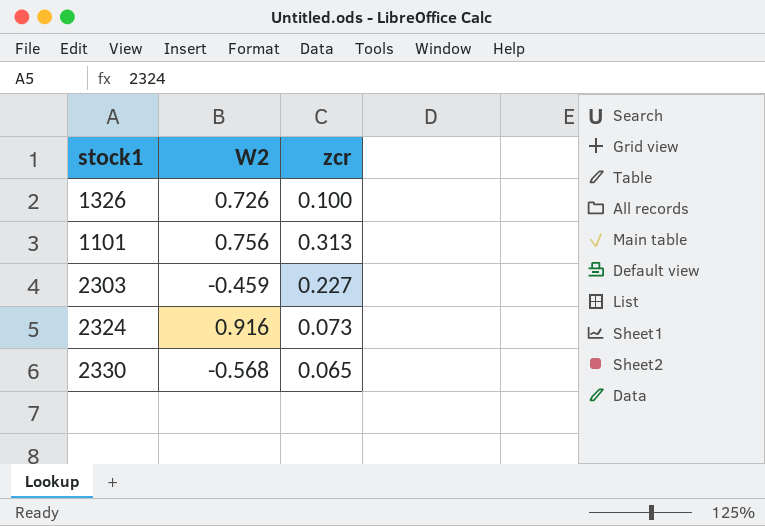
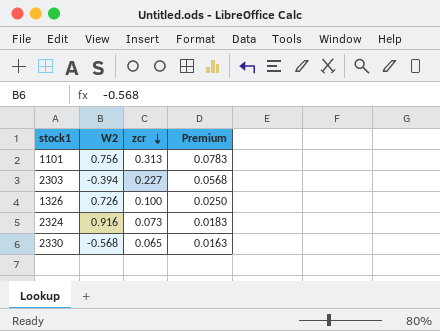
row order: none -> zcr descending
column Premium | formula: none -> [zcr] * 0.25
2303 | W2: -0.459 -> -0.394

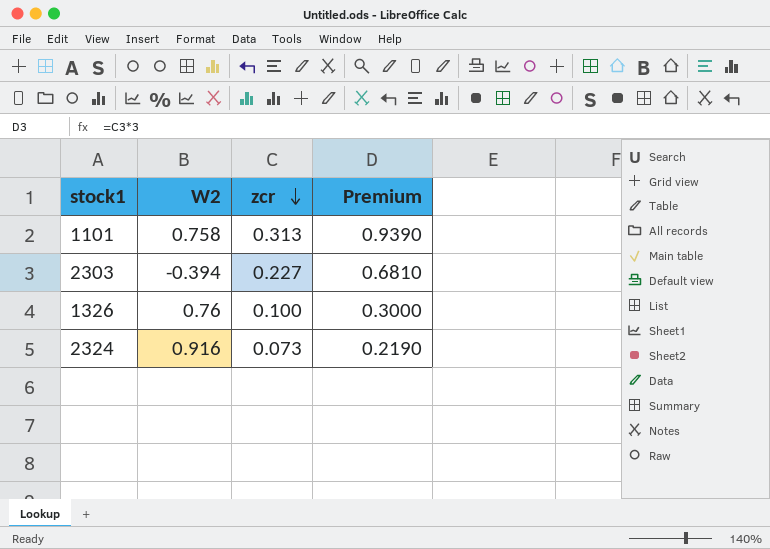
column Premium | formula: [zcr] * 0.25 -> [zcr] * 3
row 2330: -0.568 | 0.065 | 0.0163 -> none
1101 | W2: 0.756 -> 0.758
1326 | W2: 0.726 -> 0.76

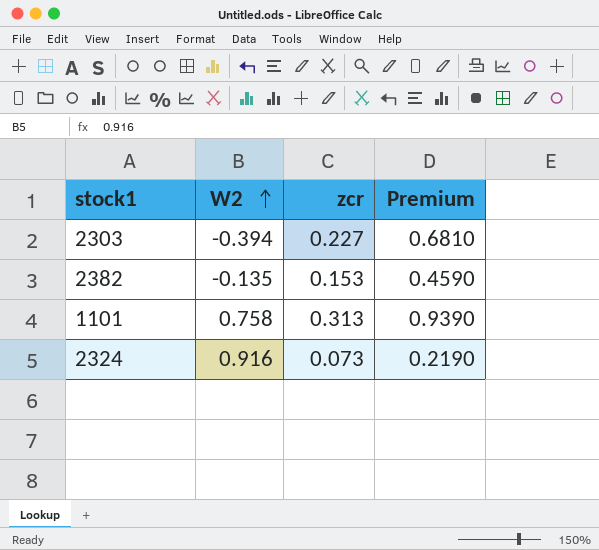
row order: zcr descending -> W2 ascending
row 1326: 0.76 | 0.100 | 0.3000 -> none
row 2382: none -> -0.135 | 0.153 | 0.4590

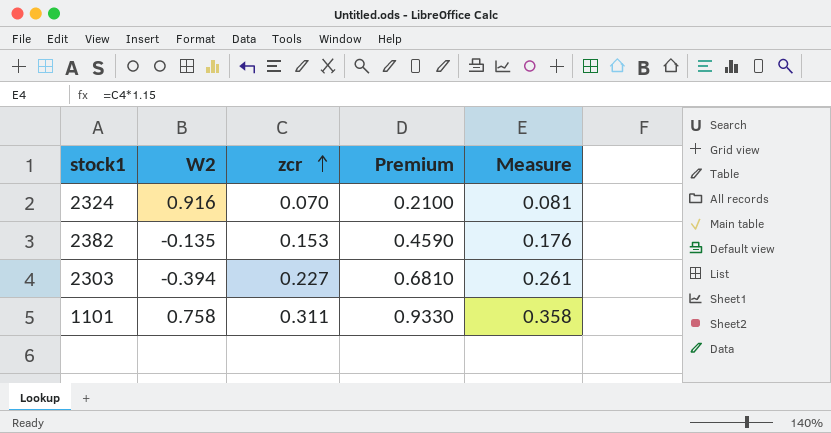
row order: W2 ascending -> zcr ascending
column Measure | formula: none -> [zcr] * 1.15
2324 | zcr: 0.073 -> 0.070
2324 | Premium: 0.2190 -> 0.2100
1101 | zcr: 0.313 -> 0.311
1101 | Premium: 0.9390 -> 0.9330

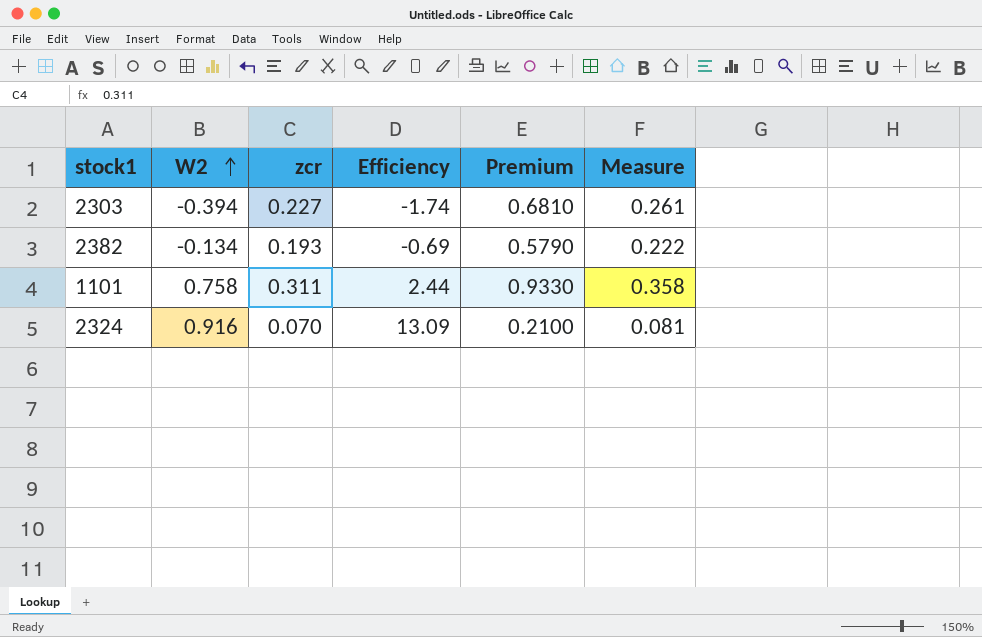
row order: zcr ascending -> W2 ascending
column Efficiency | formula: none -> [W2] / [zcr]
2382 | W2: -0.135 -> -0.134
2382 | zcr: 0.153 -> 0.193
2382 | Premium: 0.4590 -> 0.5790
2382 | Measure: 0.176 -> 0.222

